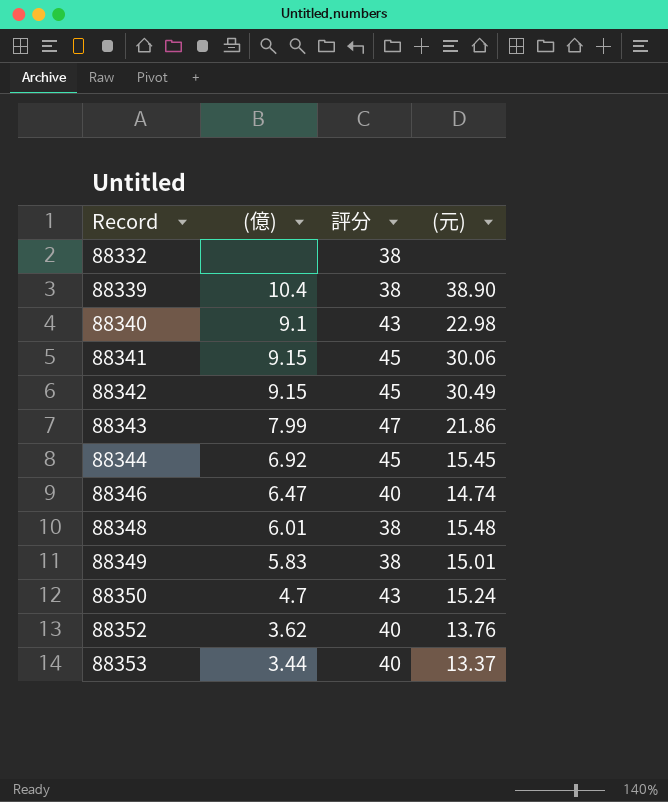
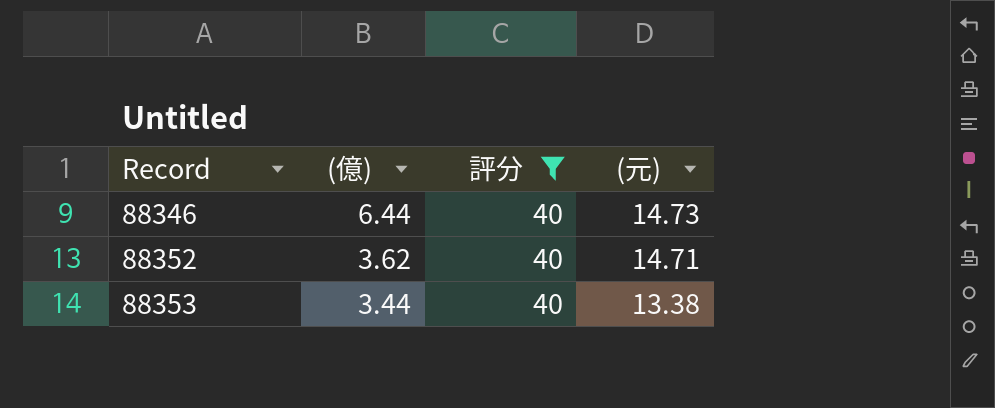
filter: none -> 評分 = 40
88346 | (億): 6.47 -> 6.44
88346 | (元): 14.74 -> 14.73
88352 | (元): 13.76 -> 14.71
88353 | (元): 13.37 -> 13.38

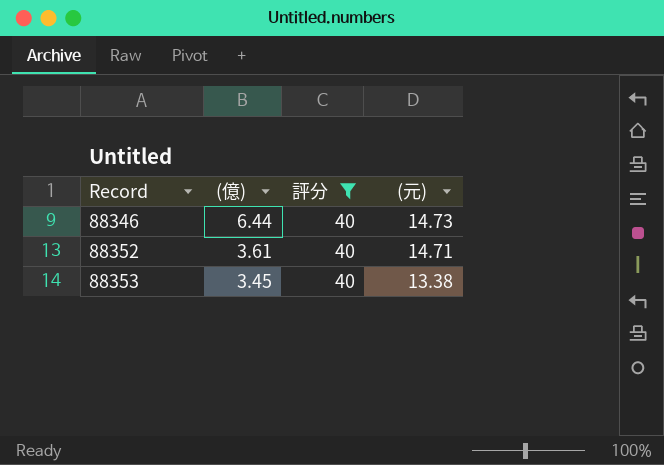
88352 | (億): 3.62 -> 3.61
88353 | (億): 3.44 -> 3.45

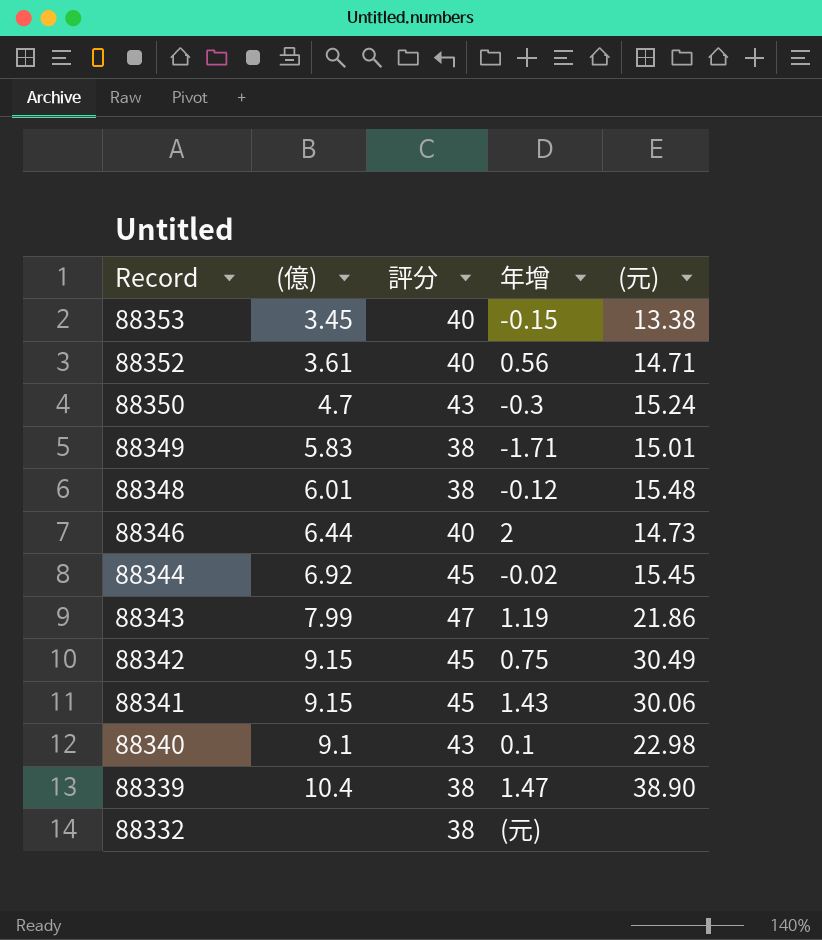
filter: 評分 = 40 -> none
row order: Record ascending -> Record descending
column 年增 | position: none -> 4

